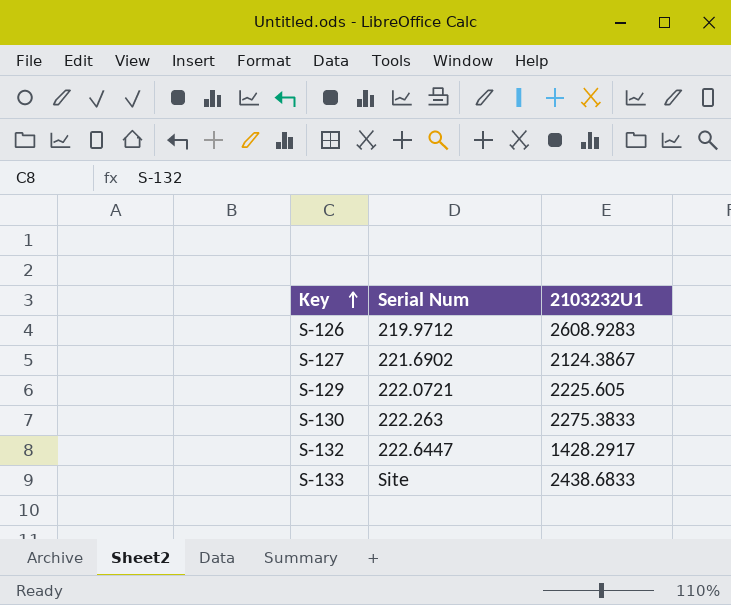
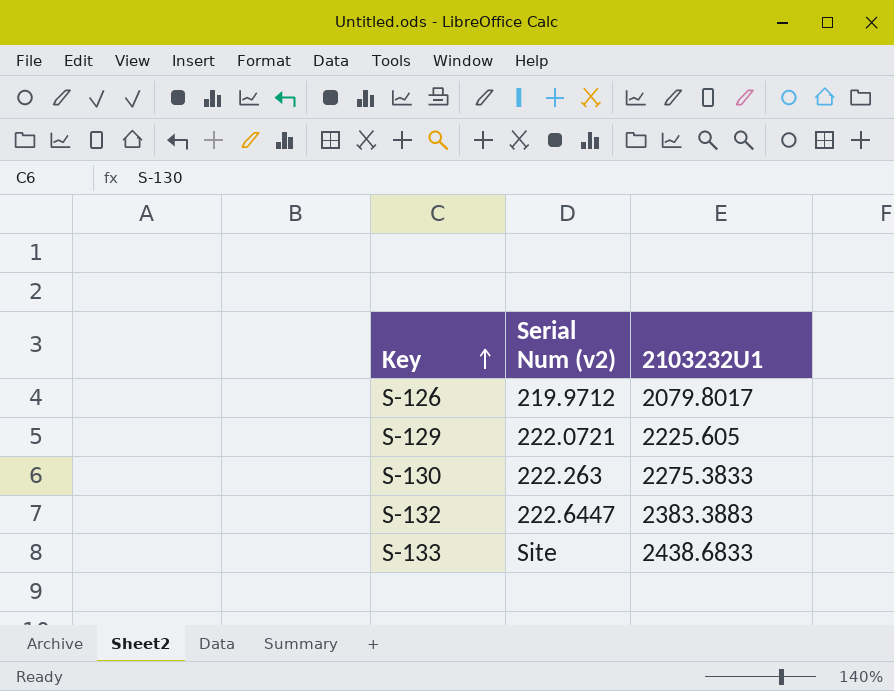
column name: Serial Num -> Serial Num (v2)
row S-127: 221.6902 | 2124.3867 -> none
S-126 | 2103232U1: 2608.9283 -> 2079.8017
S-132 | 2103232U1: 1428.2917 -> 2383.3883

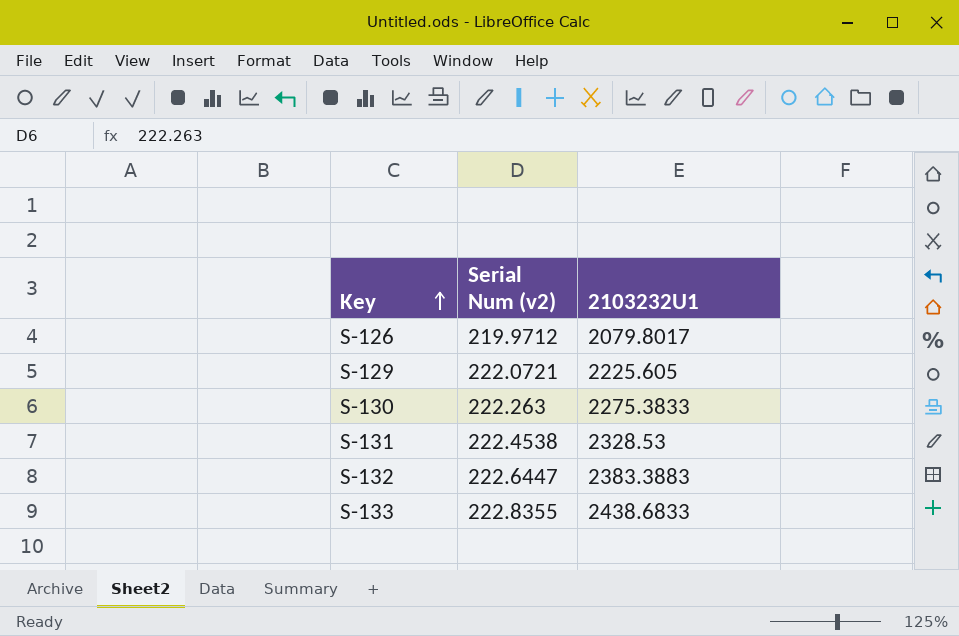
row S-131: none -> 222.4538 | 2328.53
S-133 | Serial Num (v2): Site -> 222.8355

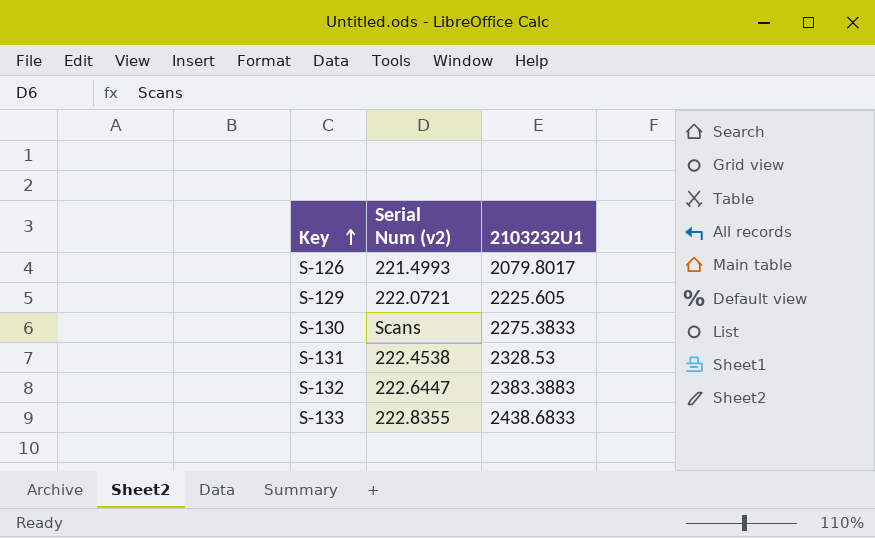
S-126 | Serial Num (v2): 219.9712 -> 221.4993
S-130 | Serial Num (v2): 222.263 -> Scans

